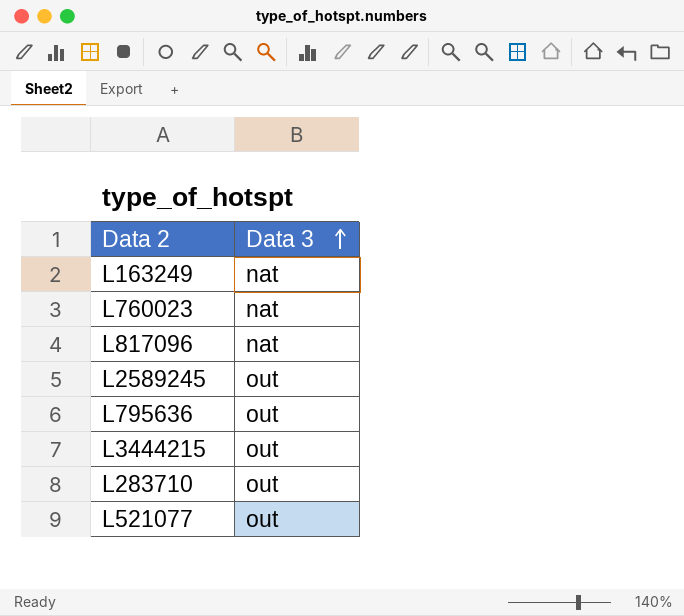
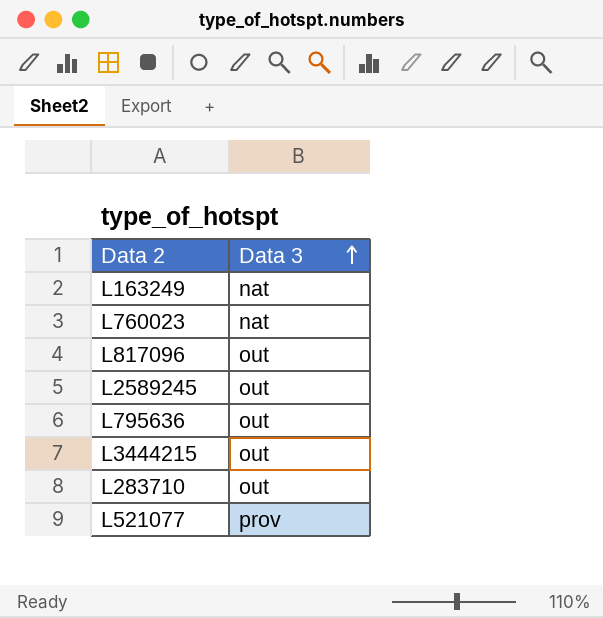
L817096 | Data 3: nat -> out
L521077 | Data 3: out -> prov

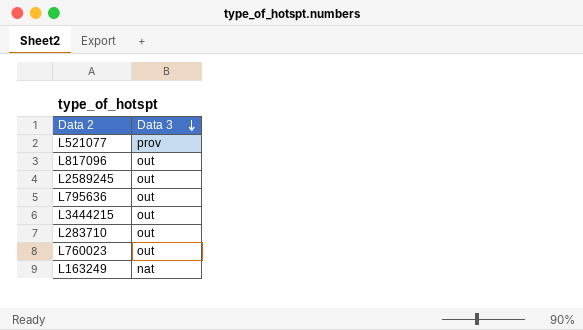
row order: Data 3 ascending -> Data 3 descending
L760023 | Data 3: nat -> out

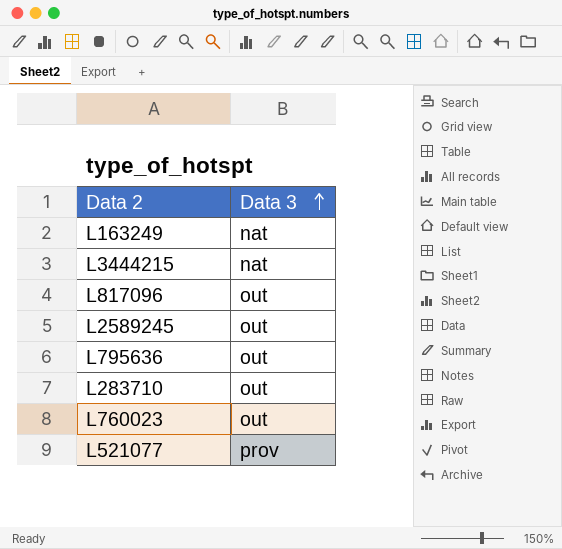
row order: Data 3 descending -> Data 3 ascending
L3444215 | Data 3: out -> nat

